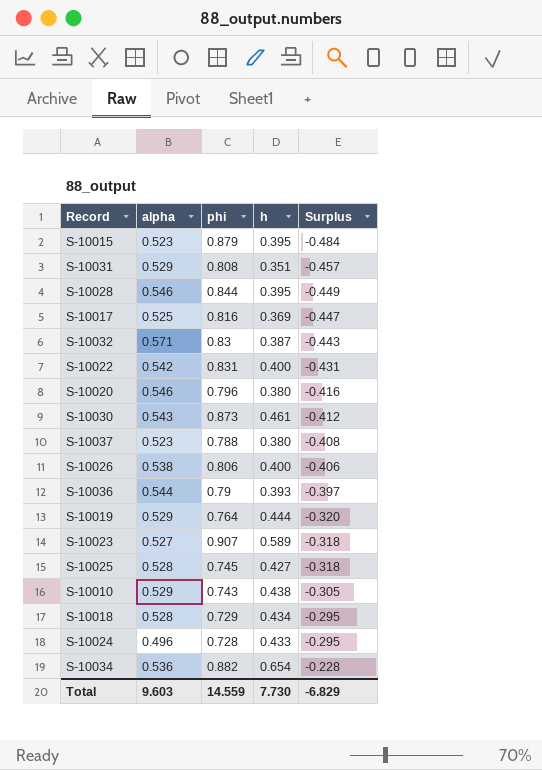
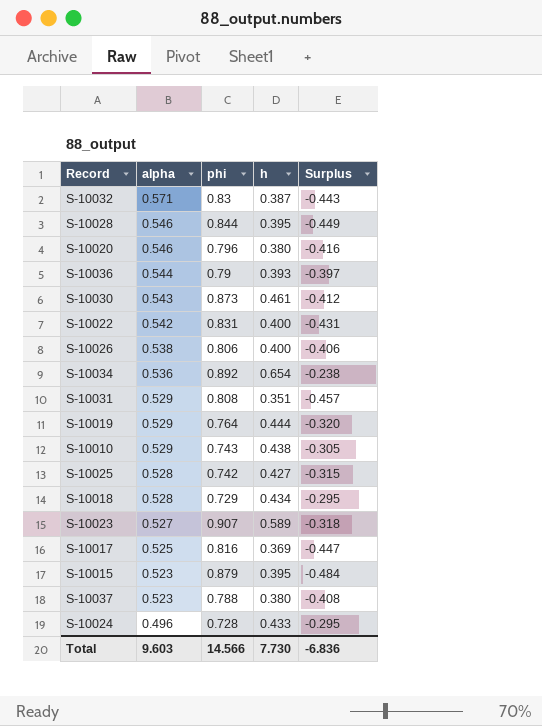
row order: Surplus ascending -> alpha descending
S-10034 | phi: 0.882 -> 0.892
S-10034 | Surplus: -0.228 -> -0.238
S-10025 | phi: 0.745 -> 0.742
S-10025 | Surplus: -0.318 -> -0.315
Total | phi: 14.559 -> 14.566
Total | Surplus: -6.829 -> -6.836

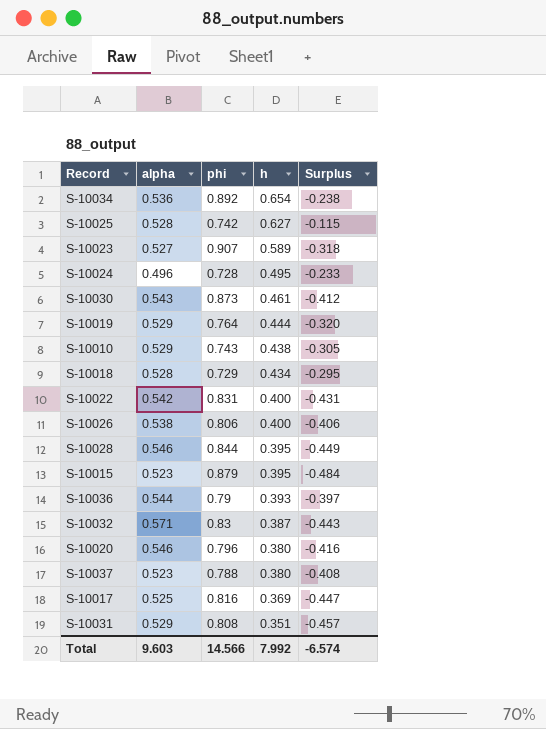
row order: alpha descending -> h descending
S-10025 | h: 0.427 -> 0.627
S-10025 | Surplus: -0.315 -> -0.115
S-10024 | h: 0.433 -> 0.495
S-10024 | Surplus: -0.295 -> -0.233
Total | h: 7.730 -> 7.992
Total | Surplus: -6.836 -> -6.574

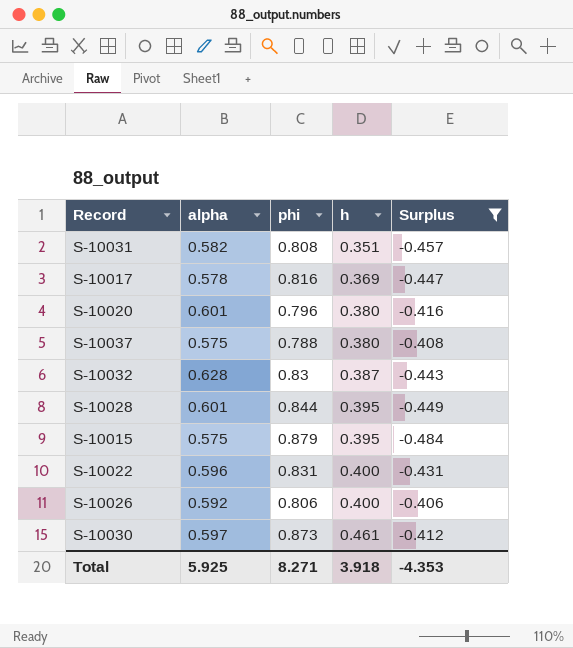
filter: none -> Surplus <= -0.406
row order: h descending -> h ascending
S-10031 | alpha: 0.529 -> 0.582
S-10017 | alpha: 0.525 -> 0.578
S-10020 | alpha: 0.546 -> 0.601
S-10037 | alpha: 0.523 -> 0.575
S-10032 | alpha: 0.571 -> 0.628
S-10028 | alpha: 0.546 -> 0.601
S-10015 | alpha: 0.523 -> 0.575
S-10022 | alpha: 0.542 -> 0.596
S-10026 | alpha: 0.538 -> 0.592
S-10030 | alpha: 0.543 -> 0.597
Total | alpha: 9.603 -> 5.925
Total | phi: 14.566 -> 8.271
Total | h: 7.992 -> 3.918
Total | Surplus: -6.574 -> -4.353

